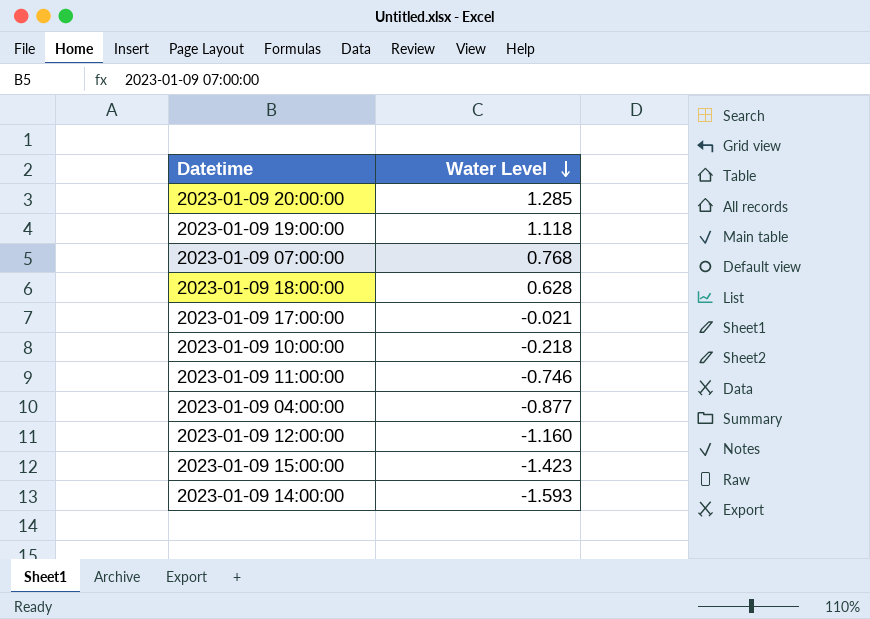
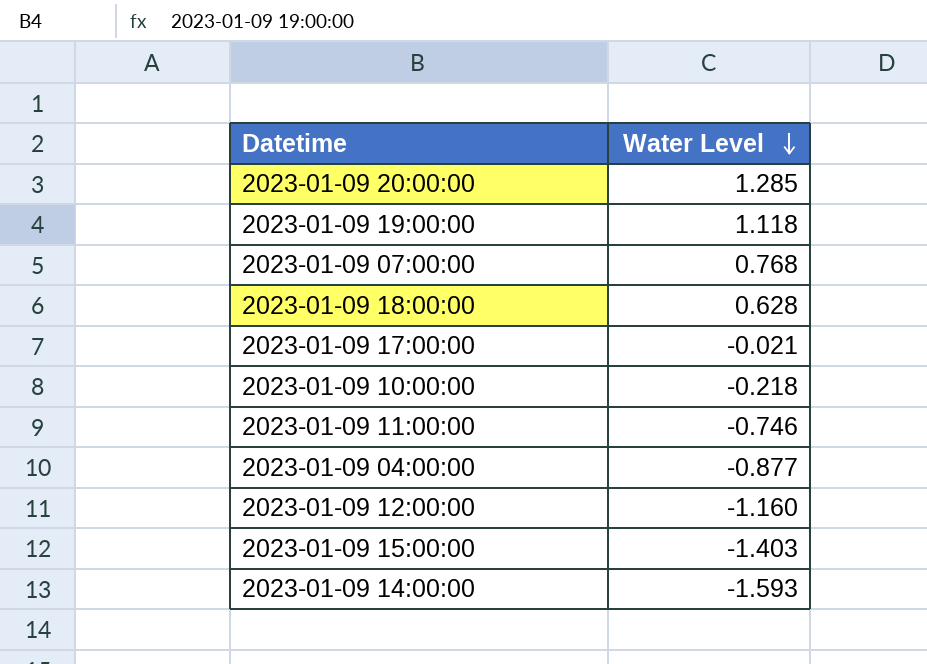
2023-01-09 15:00:00 | Water Level: -1.423 -> -1.403

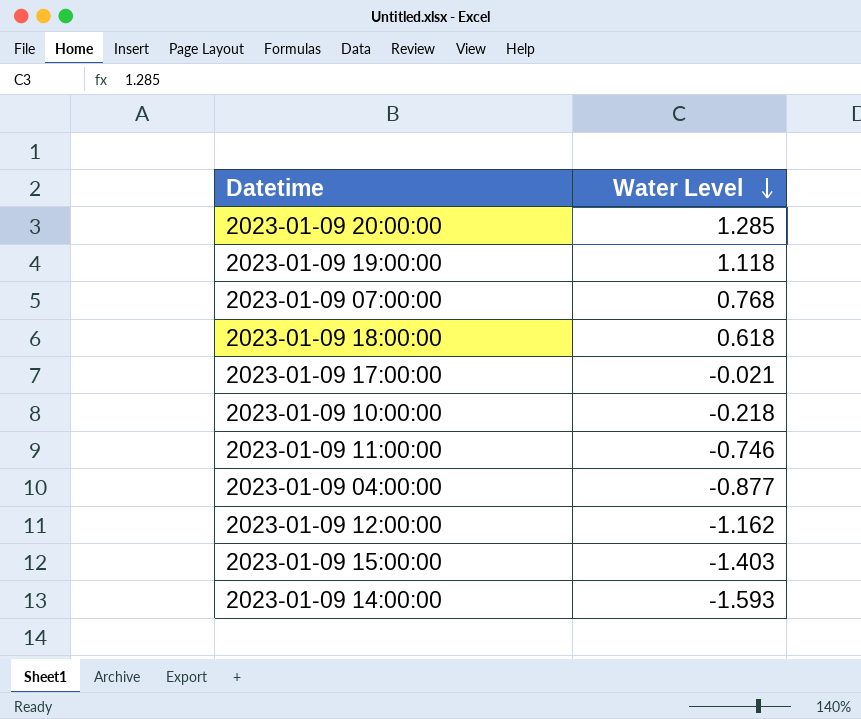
2023-01-09 18:00:00 | Water Level: 0.628 -> 0.618
2023-01-09 12:00:00 | Water Level: -1.160 -> -1.162

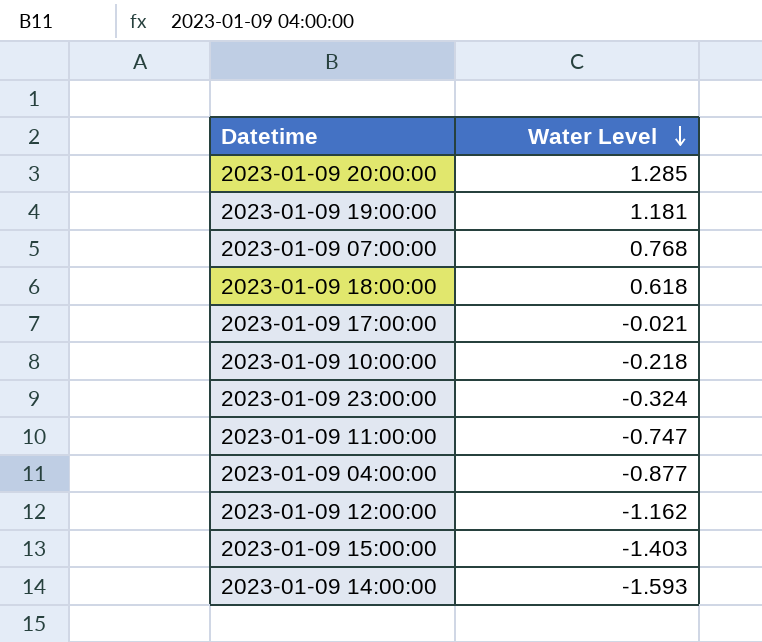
2023-01-09 19:00:00 | Water Level: 1.118 -> 1.181
row 2023-01-09 23:00:00: none -> -0.324
2023-01-09 11:00:00 | Water Level: -0.746 -> -0.747

